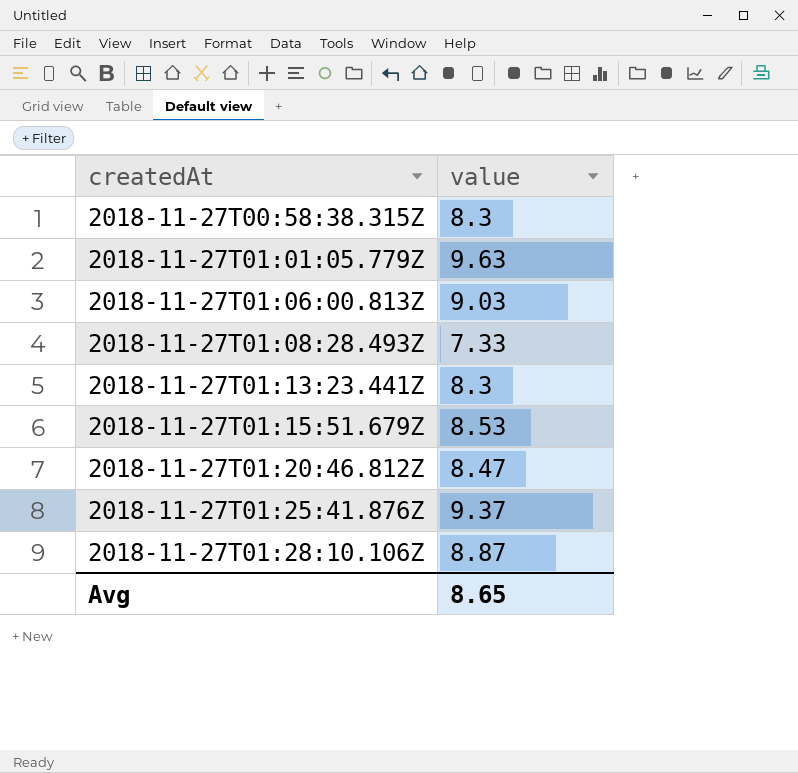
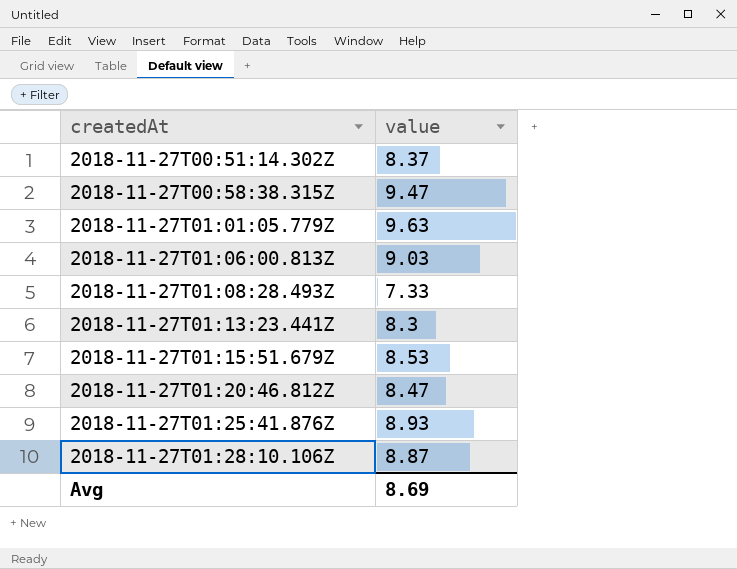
row 2018-11-27T00:51:14.302Z: none -> 8.37
2018-11-27T00:58:38.315Z | value: 8.3 -> 9.47
2018-11-27T01:25:41.876Z | value: 9.37 -> 8.93
Avg | value: 8.65 -> 8.69

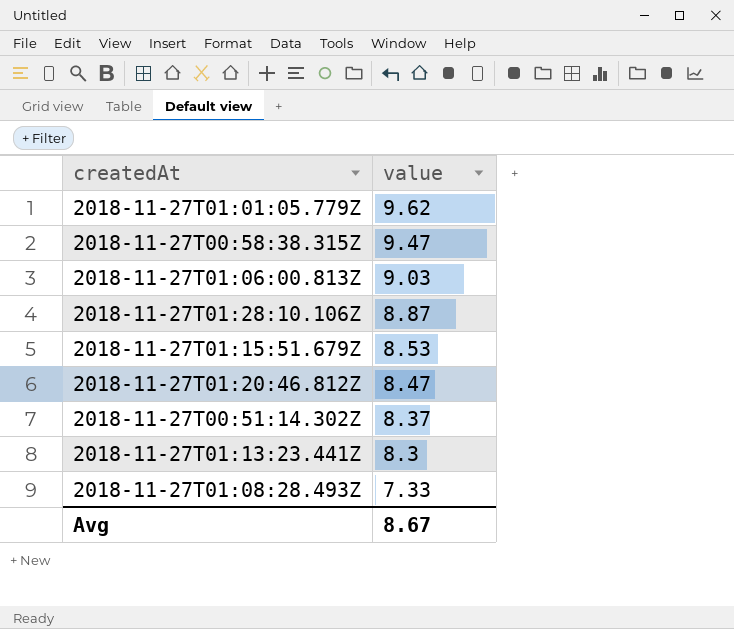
row order: createdAt ascending -> value descending
row 2018-11-27T01:25:41.876Z: 8.93 -> none
2018-11-27T01:01:05.779Z | value: 9.63 -> 9.62
Avg | value: 8.69 -> 8.67

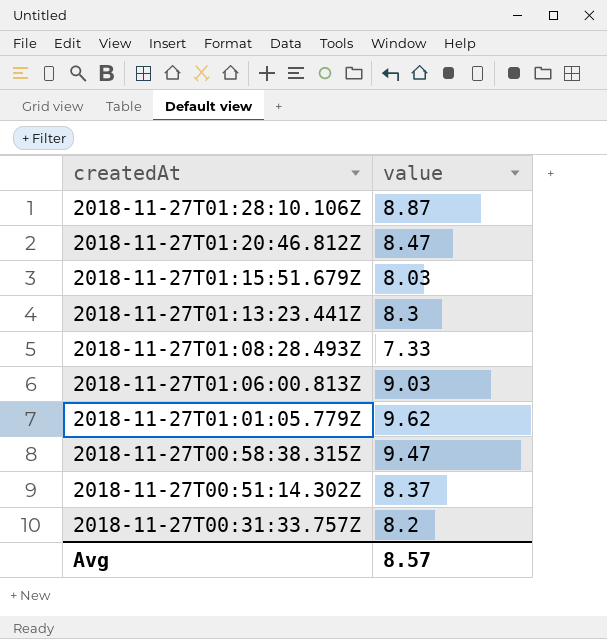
row order: value descending -> createdAt descending
2018-11-27T01:15:51.679Z | value: 8.53 -> 8.03
row 2018-11-27T00:31:33.757Z: none -> 8.2
Avg | value: 8.67 -> 8.57

